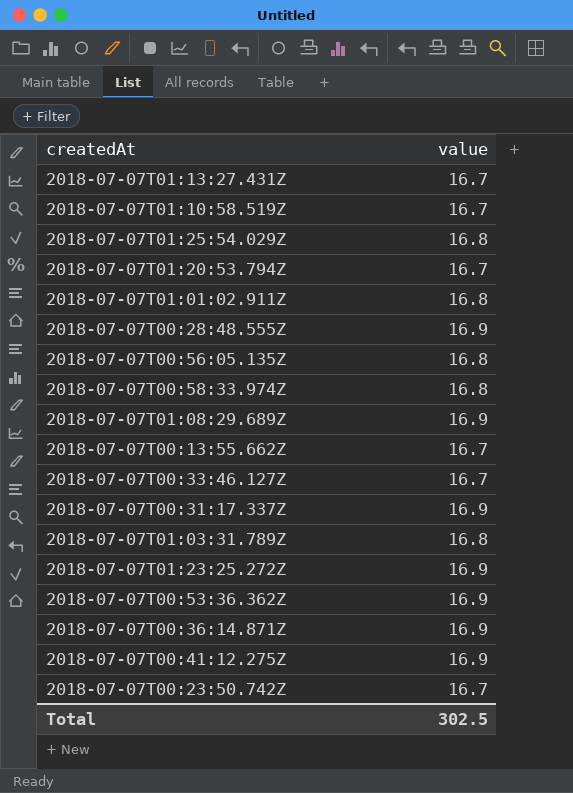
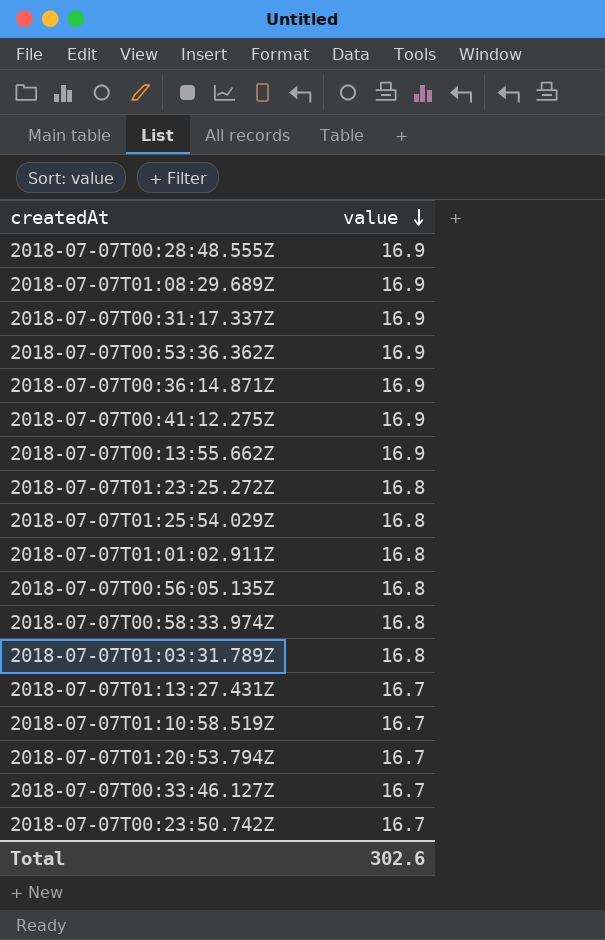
row order: none -> value descending
2018-07-07T00:13:55.662Z | value: 16.7 -> 16.9
2018-07-07T01:23:25.272Z | value: 16.9 -> 16.8
Total | value: 302.5 -> 302.6

